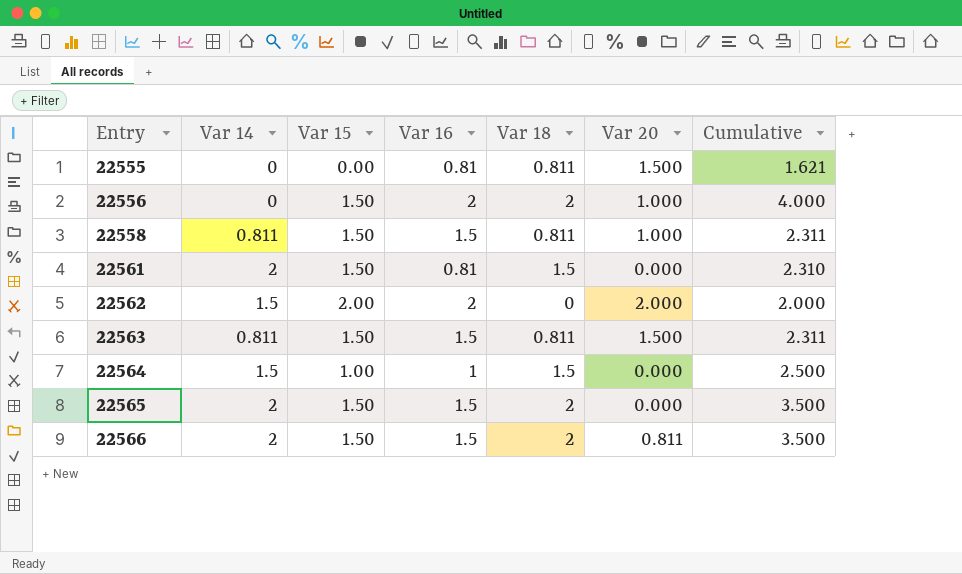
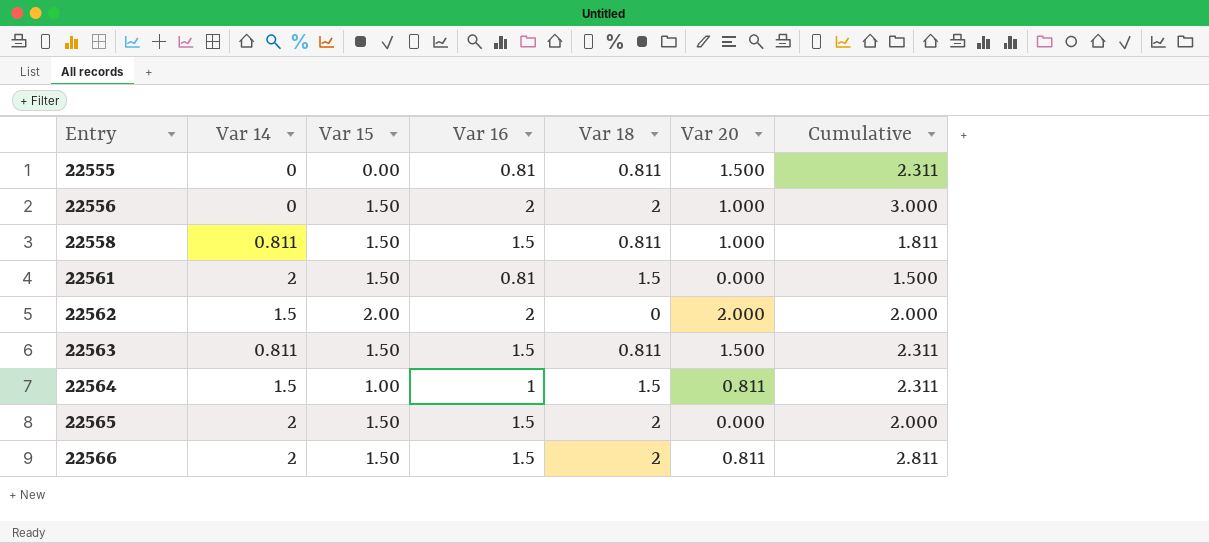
column Cumulative | formula: [Var 16] + [Var 18] -> [Var 18] + [Var 20]
22564 | Var 20: 0.000 -> 0.811

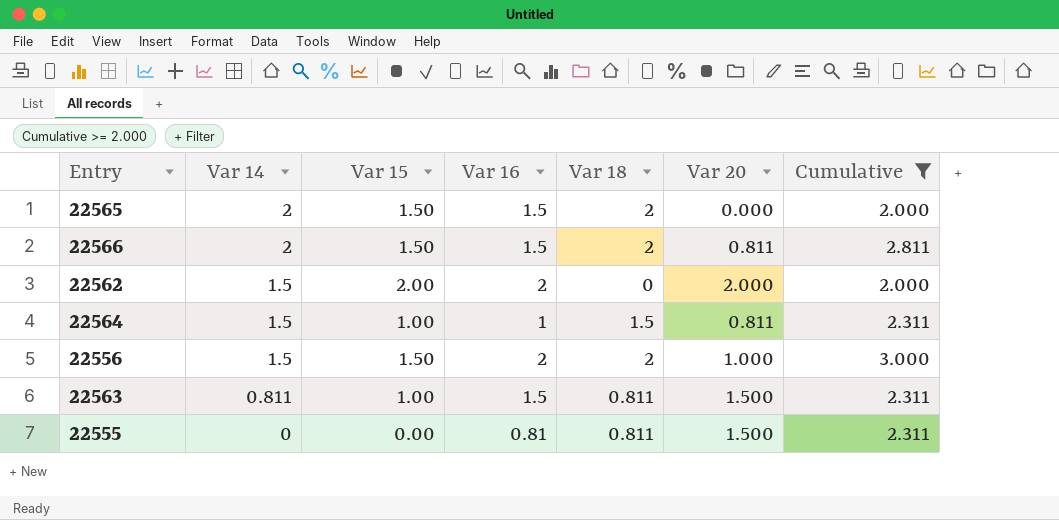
filter: none -> Cumulative >= 2.000
row order: Entry ascending -> Var 14 descending
22556 | Var 14: 0 -> 1.5
22563 | Var 15: 1.50 -> 1.00

